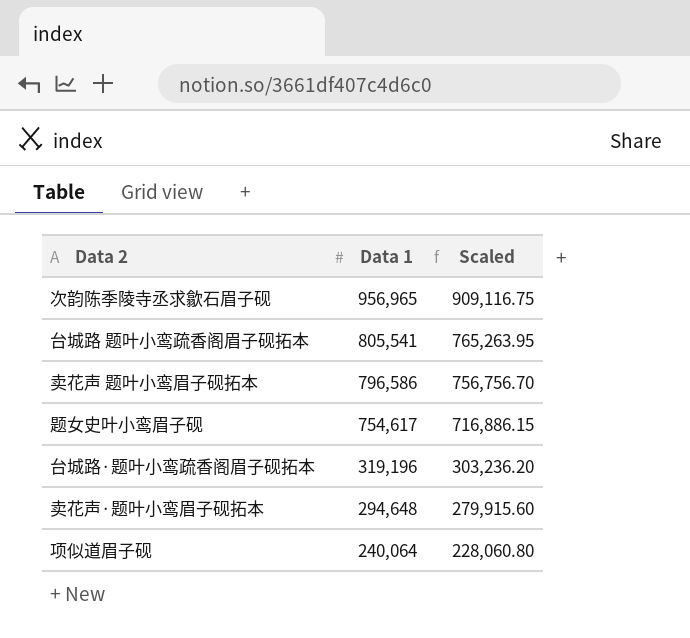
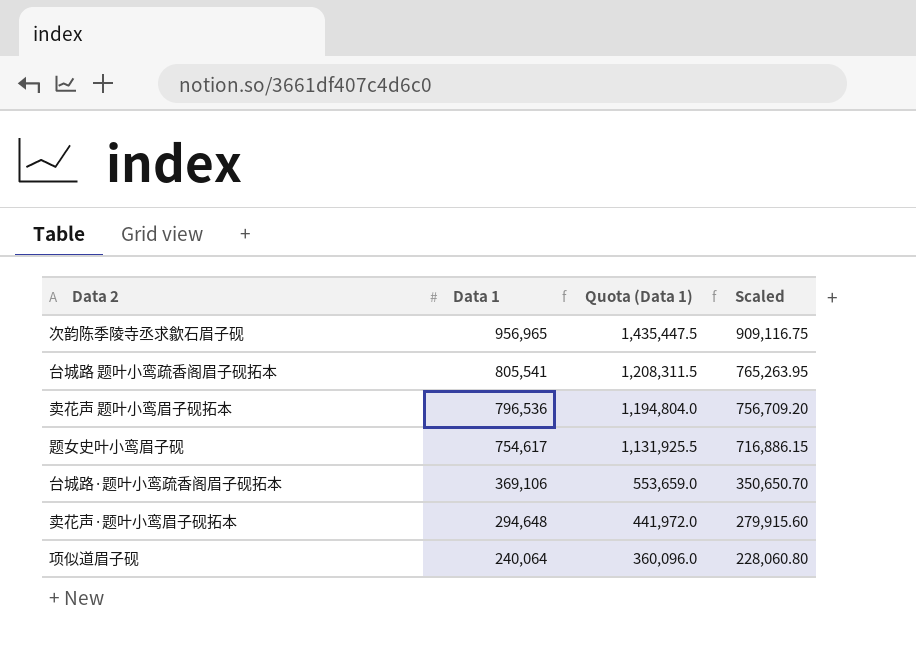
column Quota (Data 1) | formula: none -> [Data 1] * 1.5
卖花声 题叶小鸾眉子砚拓本 | Data 1: 796,586 -> 796,536
卖花声 题叶小鸾眉子砚拓本 | Scaled: 756,756.70 -> 756,709.20
台城路·题叶小鸾疏香阁眉子砚拓本 | Data 1: 319,196 -> 369,106
台城路·题叶小鸾疏香阁眉子砚拓本 | Scaled: 303,236.20 -> 350,650.70

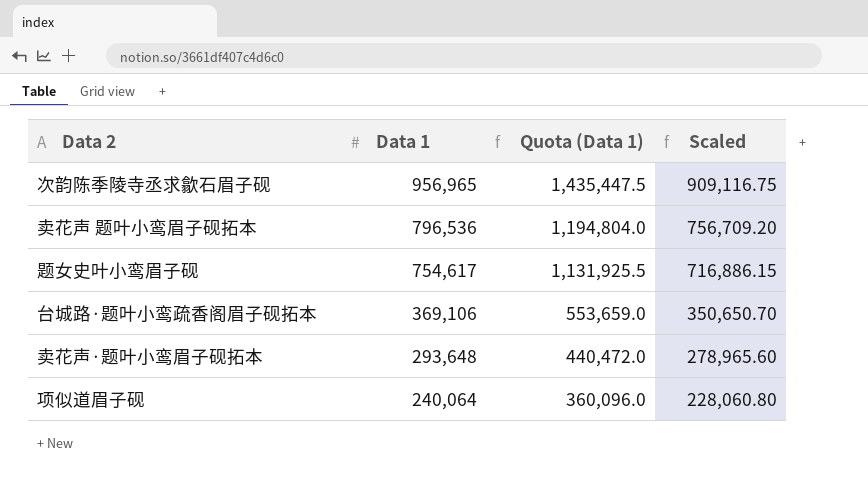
row 台城路 题叶小鸾疏香阁眉子砚拓本: 805,541 | 1,208,311.5 | 765,263.95 -> none
卖花声·题叶小鸾眉子砚拓本 | Data 1: 294,648 -> 293,648
卖花声·题叶小鸾眉子砚拓本 | Quota (Data 1): 441,972.0 -> 440,472.0
卖花声·题叶小鸾眉子砚拓本 | Scaled: 279,915.60 -> 278,965.60

